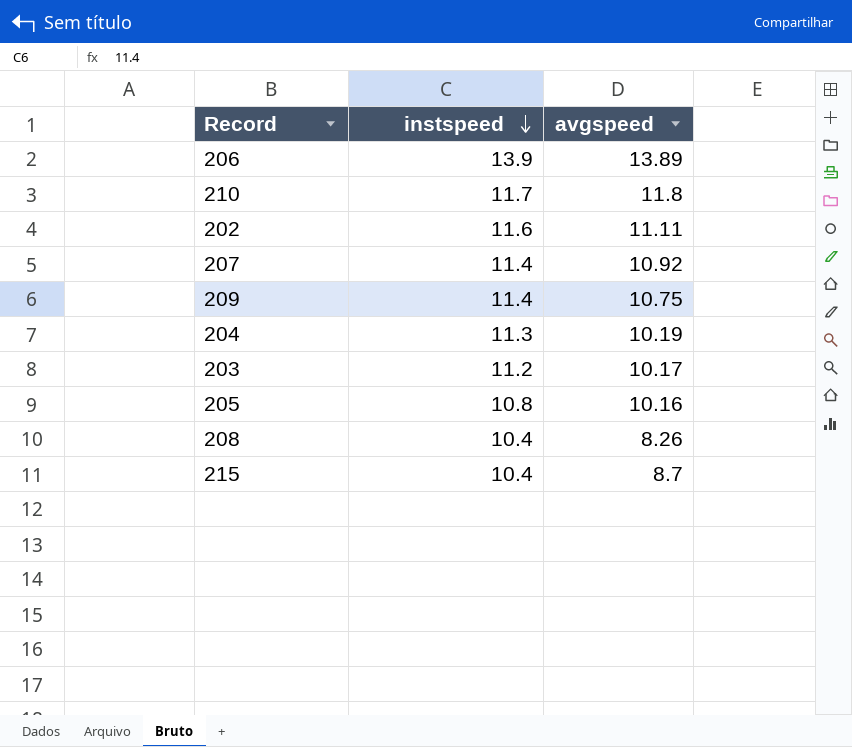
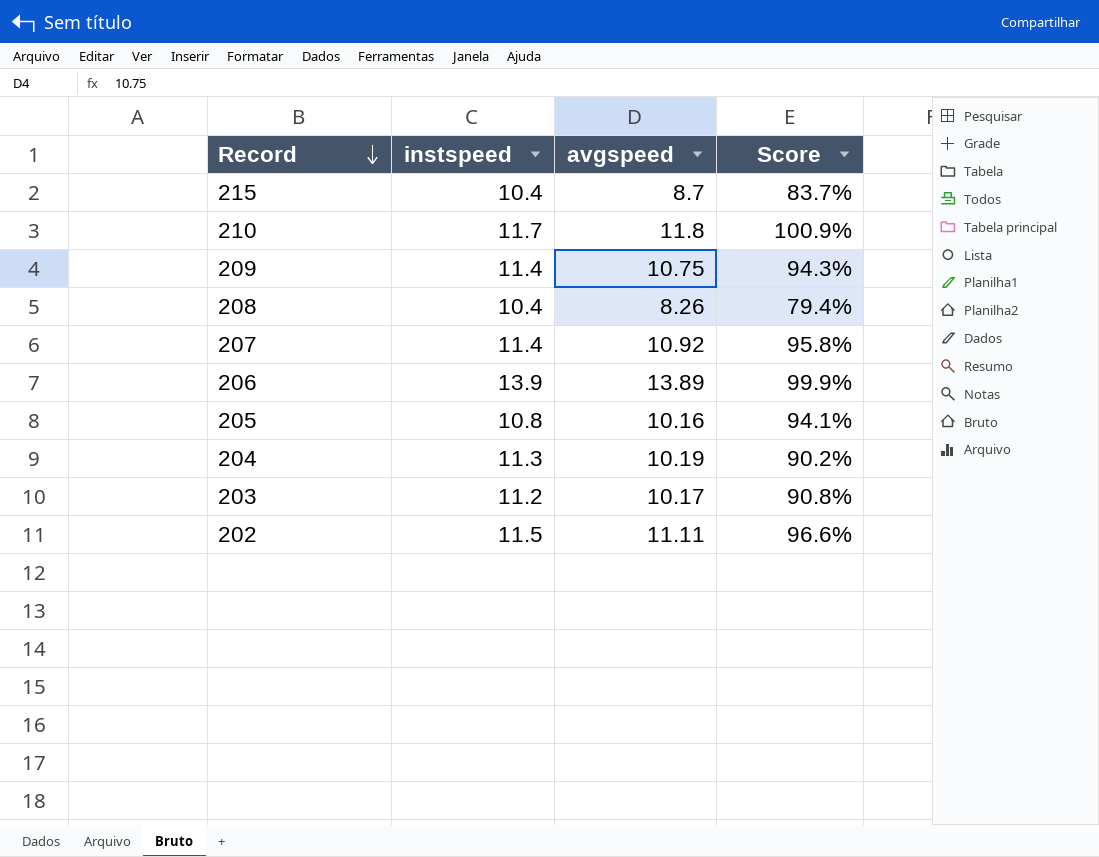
row order: instspeed descending -> Record descending
column Score | formula: none -> [avgspeed] / [instspeed]
202 | instspeed: 11.6 -> 11.5

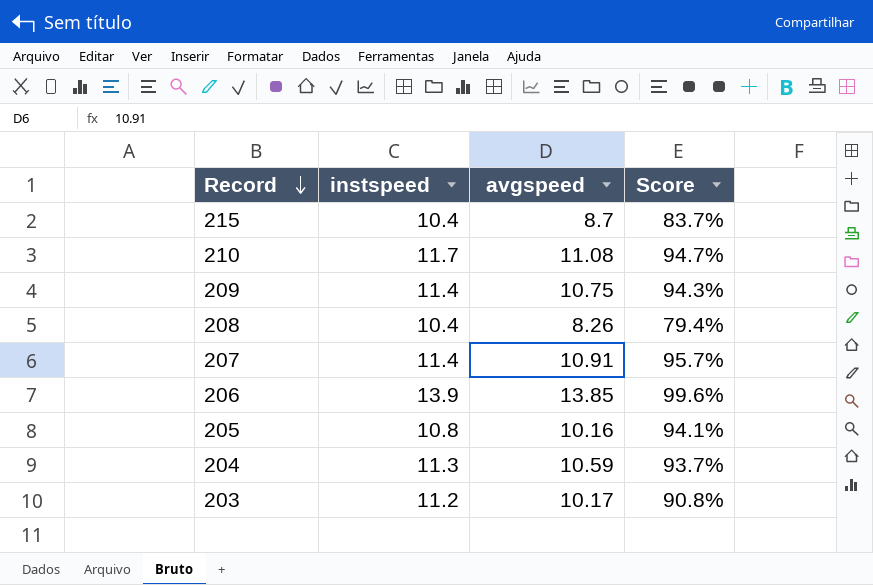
row 202: 11.5 | 11.11 | 96.6% -> none
210 | avgspeed: 11.8 -> 11.08
210 | Score: 100.9% -> 94.7%
207 | avgspeed: 10.92 -> 10.91
207 | Score: 95.8% -> 95.7%
206 | avgspeed: 13.89 -> 13.85
206 | Score: 99.9% -> 99.6%
204 | avgspeed: 10.19 -> 10.59
204 | Score: 90.2% -> 93.7%

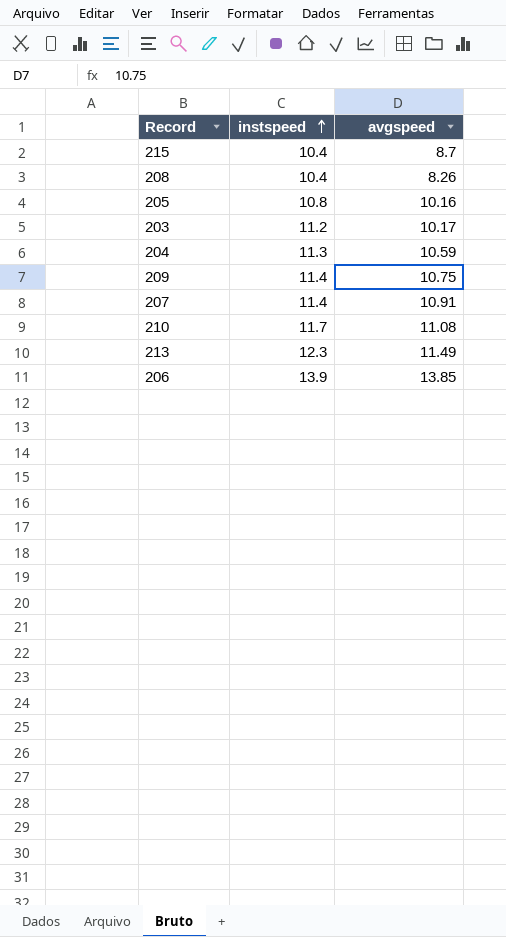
row order: Record descending -> instspeed ascending
column Score | formula: [avgspeed] / [instspeed] -> none
row 213: none -> 12.3 | 11.49

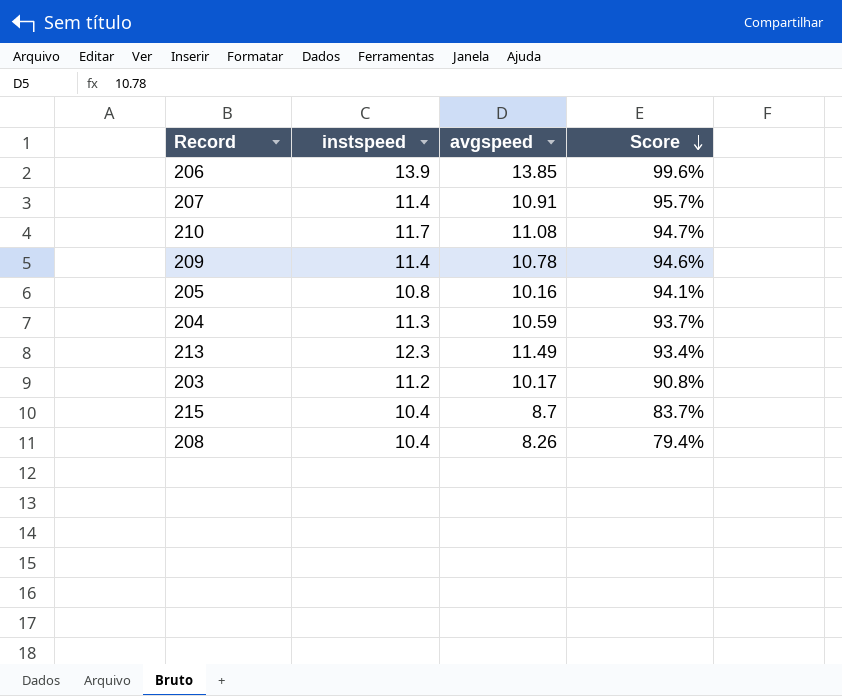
row order: instspeed ascending -> Score descending
column Score | formula: none -> [avgspeed] / [instspeed]
209 | avgspeed: 10.75 -> 10.78

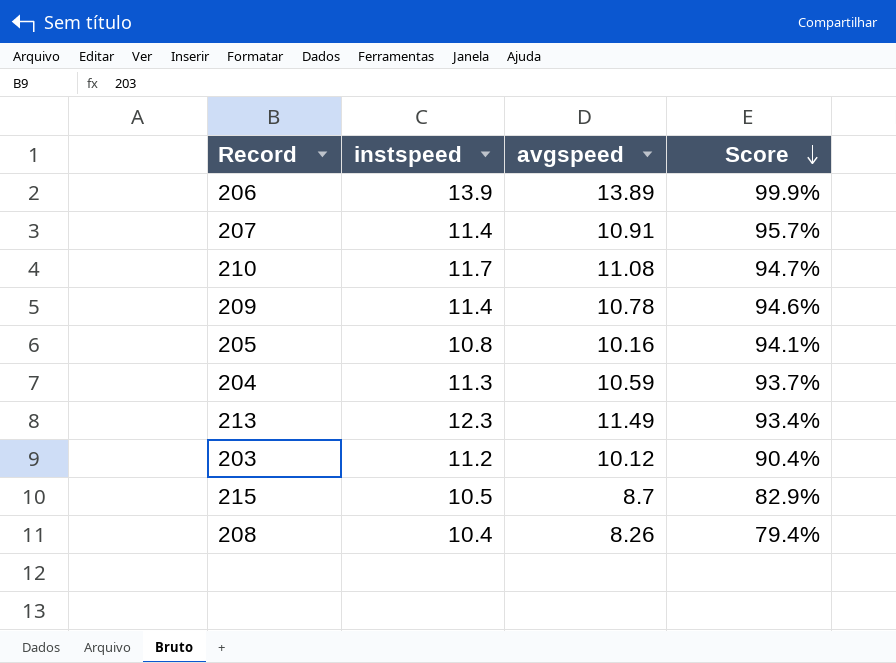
206 | avgspeed: 13.85 -> 13.89
206 | Score: 99.6% -> 99.9%
203 | avgspeed: 10.17 -> 10.12
203 | Score: 90.8% -> 90.4%
215 | instspeed: 10.4 -> 10.5
215 | Score: 83.7% -> 82.9%

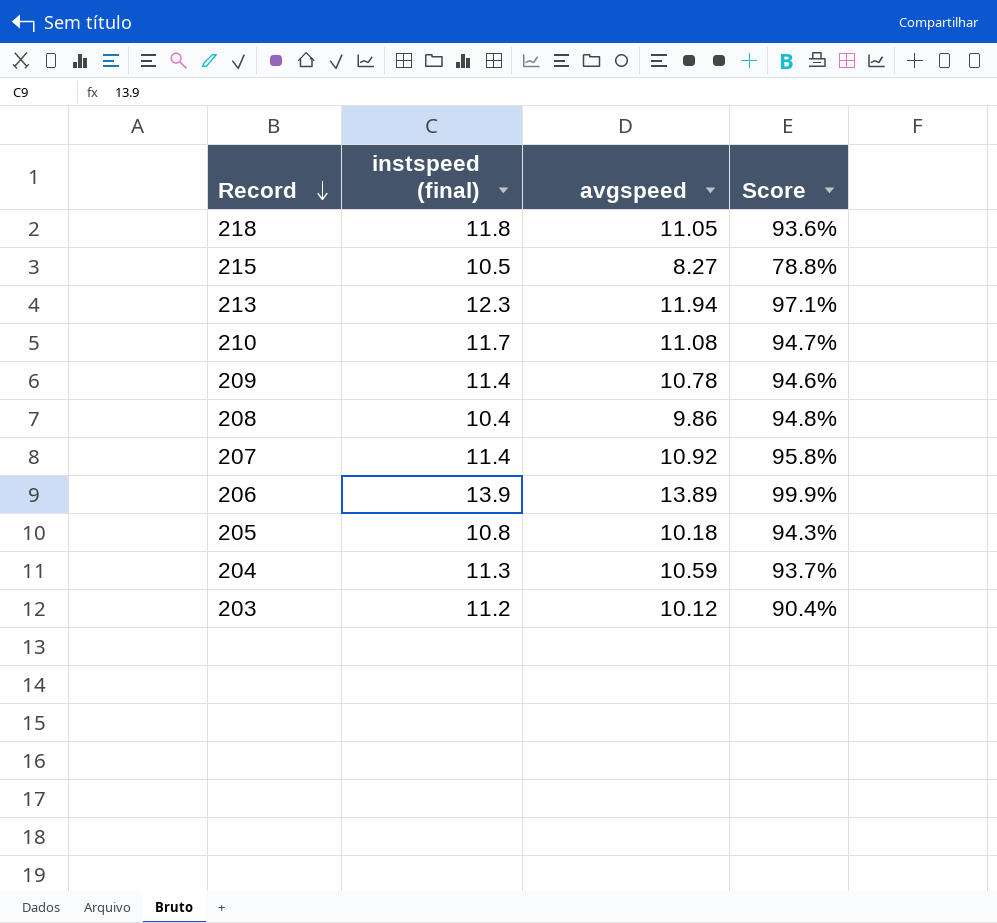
row order: Score descending -> Record descending
column name: instspeed -> instspeed (final)
row 218: none -> 11.8 | 11.05 | 93.6%
215 | avgspeed: 8.7 -> 8.27
215 | Score: 82.9% -> 78.8%
213 | avgspeed: 11.49 -> 11.94
213 | Score: 93.4% -> 97.1%
208 | avgspeed: 8.26 -> 9.86
208 | Score: 79.4% -> 94.8%
207 | avgspeed: 10.91 -> 10.92
207 | Score: 95.7% -> 95.8%
205 | avgspeed: 10.16 -> 10.18
205 | Score: 94.1% -> 94.3%

